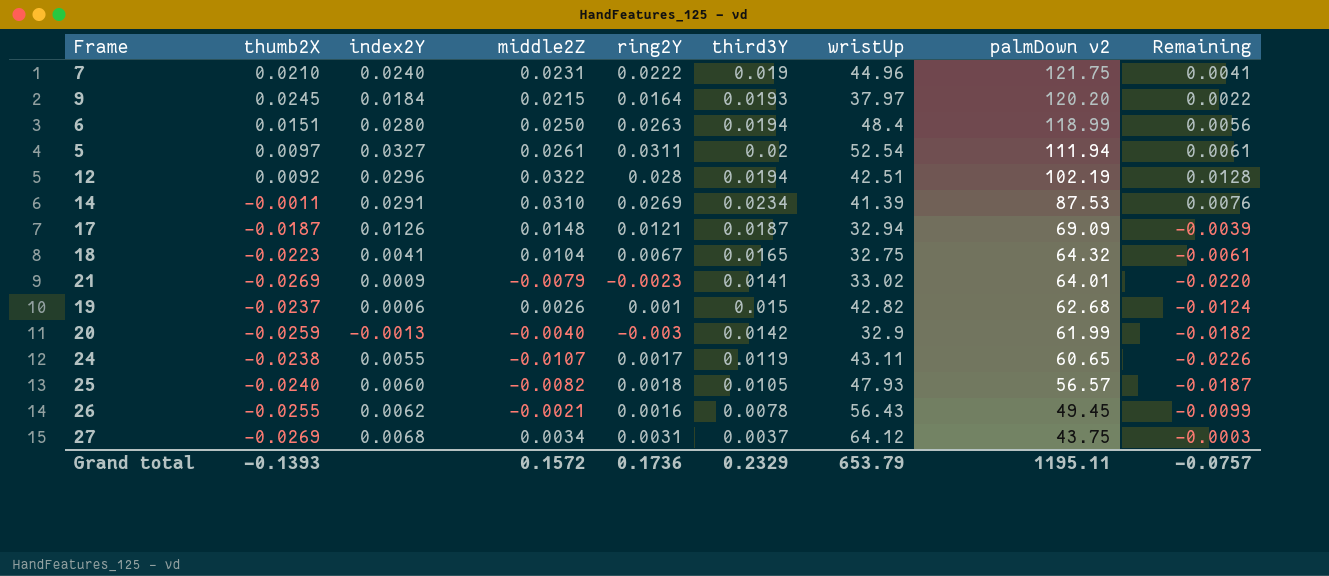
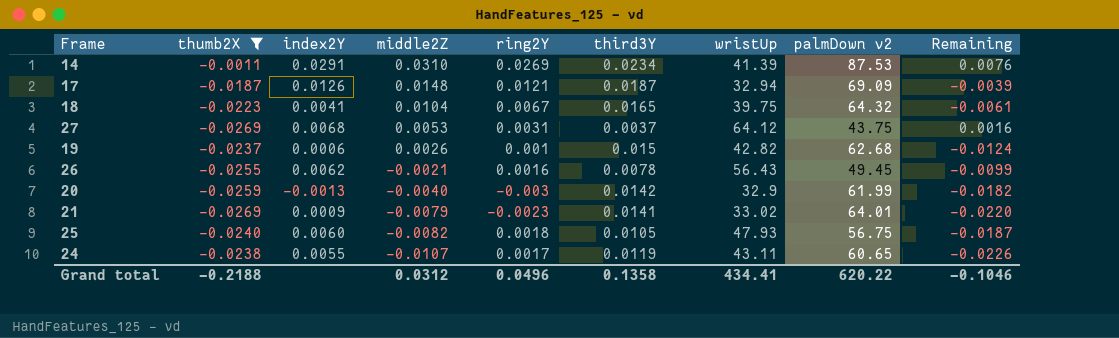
filter: none -> thumb2X <= -0.0011
row order: palmDown v2 descending -> middle2Z descending
18 | wristUp: 32.75 -> 39.75
27 | middle2Z: 0.0034 -> 0.0053
27 | Remaining: -0.0003 -> 0.0016
25 | palmDown v2: 56.57 -> 56.75
Grand total | thumb2X: -0.1393 -> -0.2188
Grand total | middle2Z: 0.1572 -> 0.0312
Grand total | ring2Y: 0.1736 -> 0.0496
Grand total | third3Y: 0.2329 -> 0.1358
Grand total | wristUp: 653.79 -> 434.41
Grand total | palmDown v2: 1195.11 -> 620.22
Grand total | Remaining: -0.0757 -> -0.1046

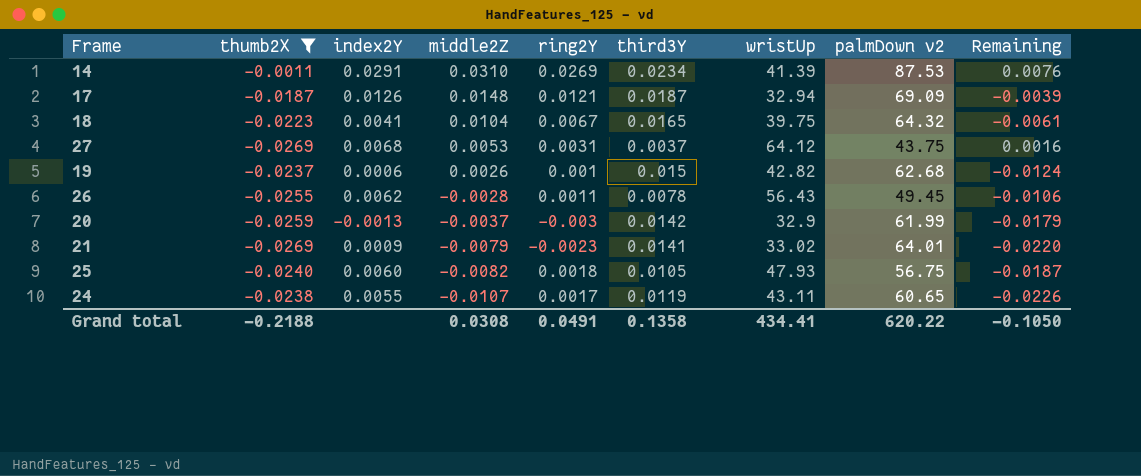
26 | middle2Z: -0.0021 -> -0.0028
26 | ring2Y: 0.0016 -> 0.0011
26 | Remaining: -0.0099 -> -0.0106
20 | middle2Z: -0.0040 -> -0.0037
20 | Remaining: -0.0182 -> -0.0179
Grand total | middle2Z: 0.0312 -> 0.0308
Grand total | ring2Y: 0.0496 -> 0.0491
Grand total | Remaining: -0.1046 -> -0.1050

